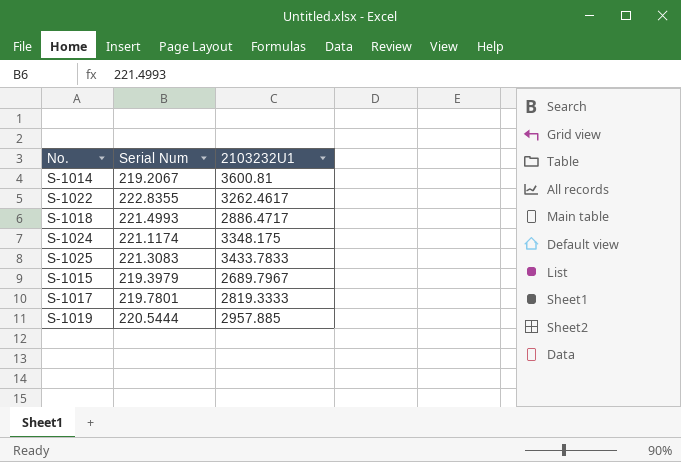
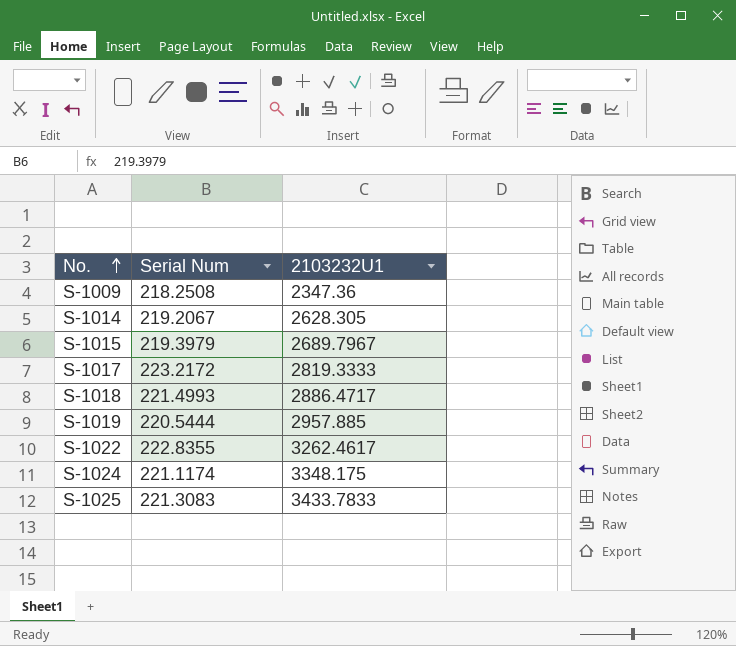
row order: none -> No. ascending
row S-1009: none -> 218.2508 | 2347.36
S-1014 | 2103232U1: 3600.81 -> 2628.305
S-1017 | Serial Num: 219.7801 -> 223.2172

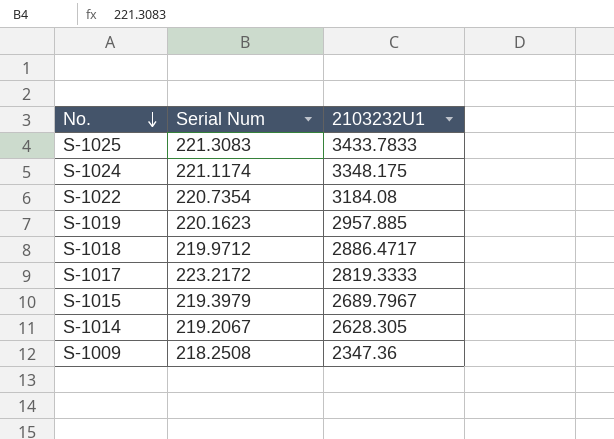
row order: No. ascending -> No. descending
S-1022 | Serial Num: 222.8355 -> 220.7354
S-1022 | 2103232U1: 3262.4617 -> 3184.08
S-1019 | Serial Num: 220.5444 -> 220.1623
S-1018 | Serial Num: 221.4993 -> 219.9712

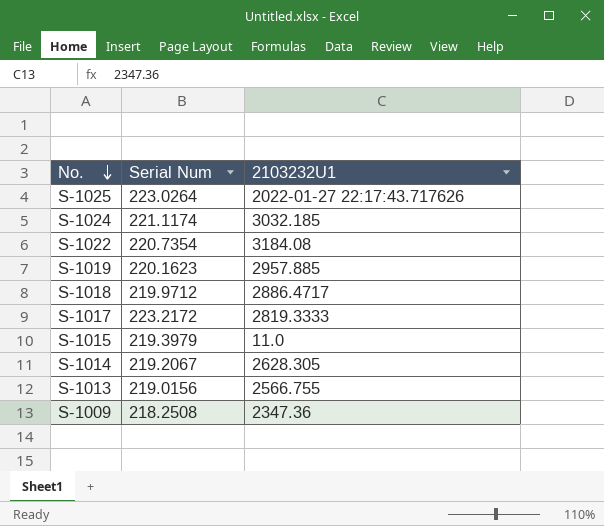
S-1025 | Serial Num: 221.3083 -> 223.0264
S-1025 | 2103232U1: 3433.7833 -> 2022-01-27 22:17:43.717626
S-1024 | 2103232U1: 3348.175 -> 3032.185
S-1015 | 2103232U1: 2689.7967 -> 11.0
row S-1013: none -> 219.0156 | 2566.755

